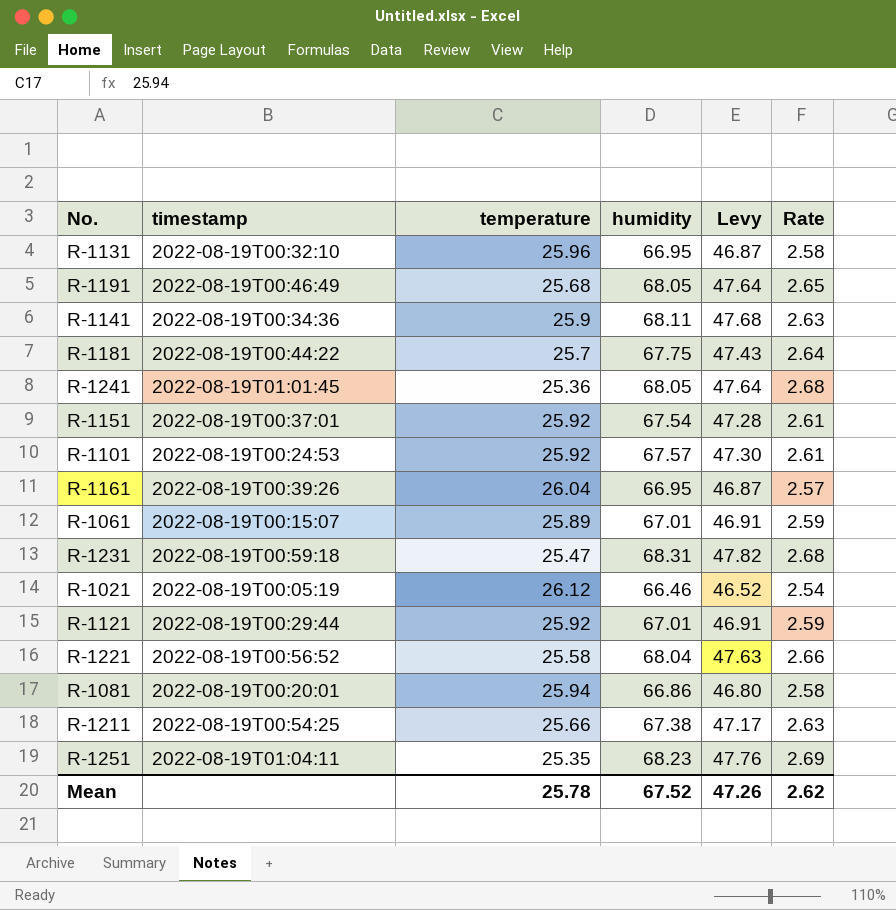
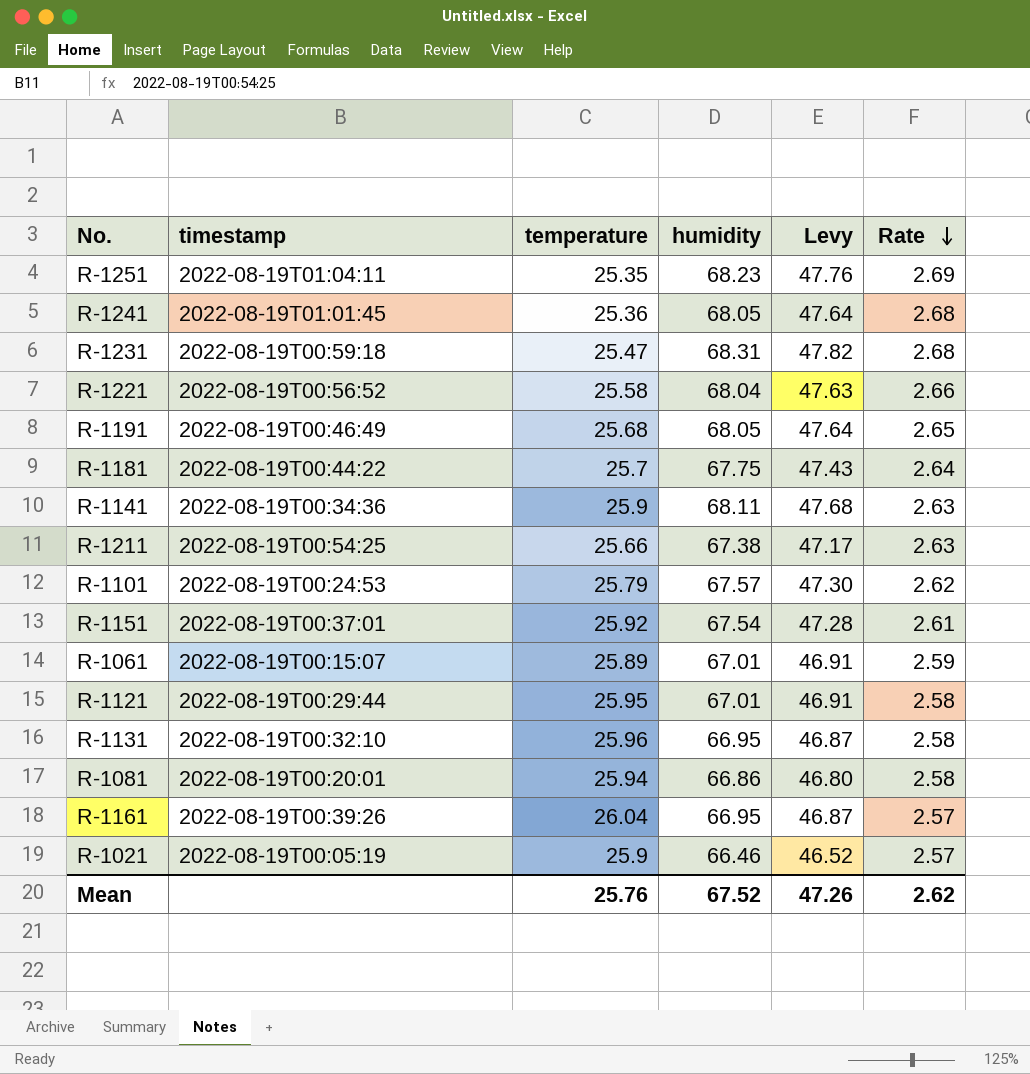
row order: none -> Rate descending
R-1101 | temperature: 25.92 -> 25.79
R-1101 | Rate: 2.61 -> 2.62
R-1121 | temperature: 25.92 -> 25.95
R-1121 | Rate: 2.59 -> 2.58
R-1021 | temperature: 26.12 -> 25.9
R-1021 | Rate: 2.54 -> 2.57
Mean | temperature: 25.78 -> 25.76

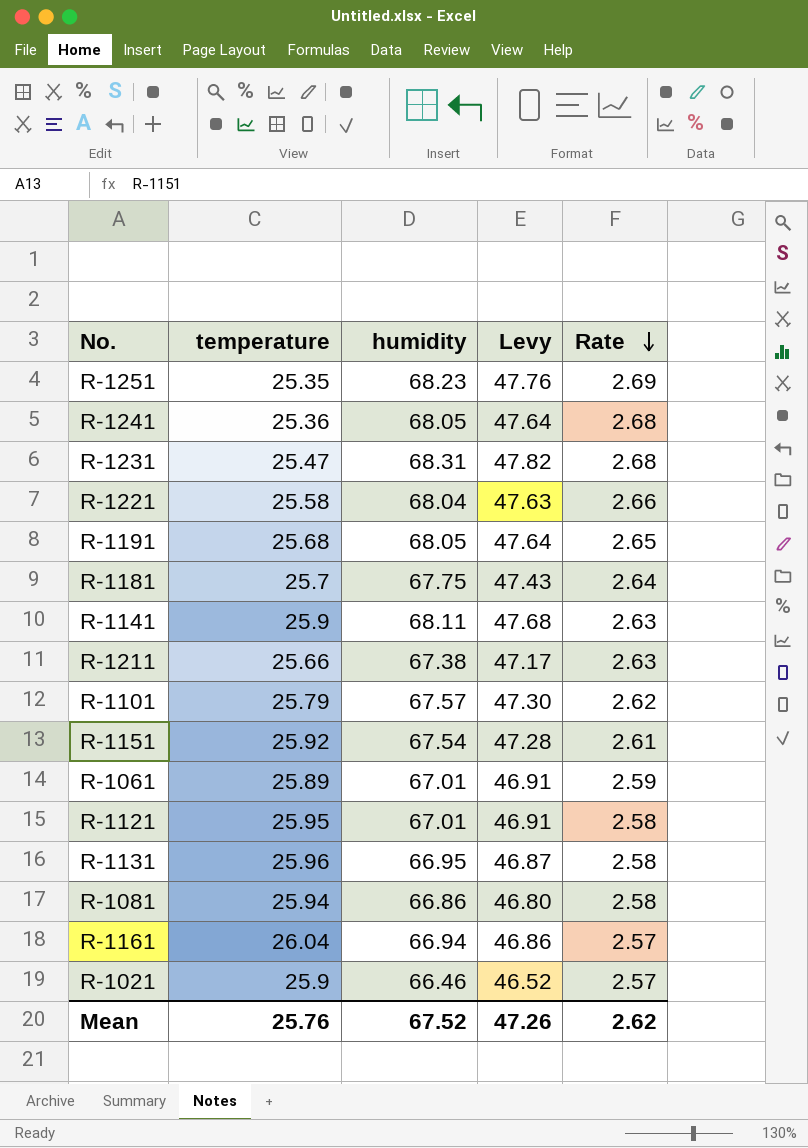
column timestamp | position: 2 -> none
R-1161 | humidity: 66.95 -> 66.94
R-1161 | Levy: 46.87 -> 46.86

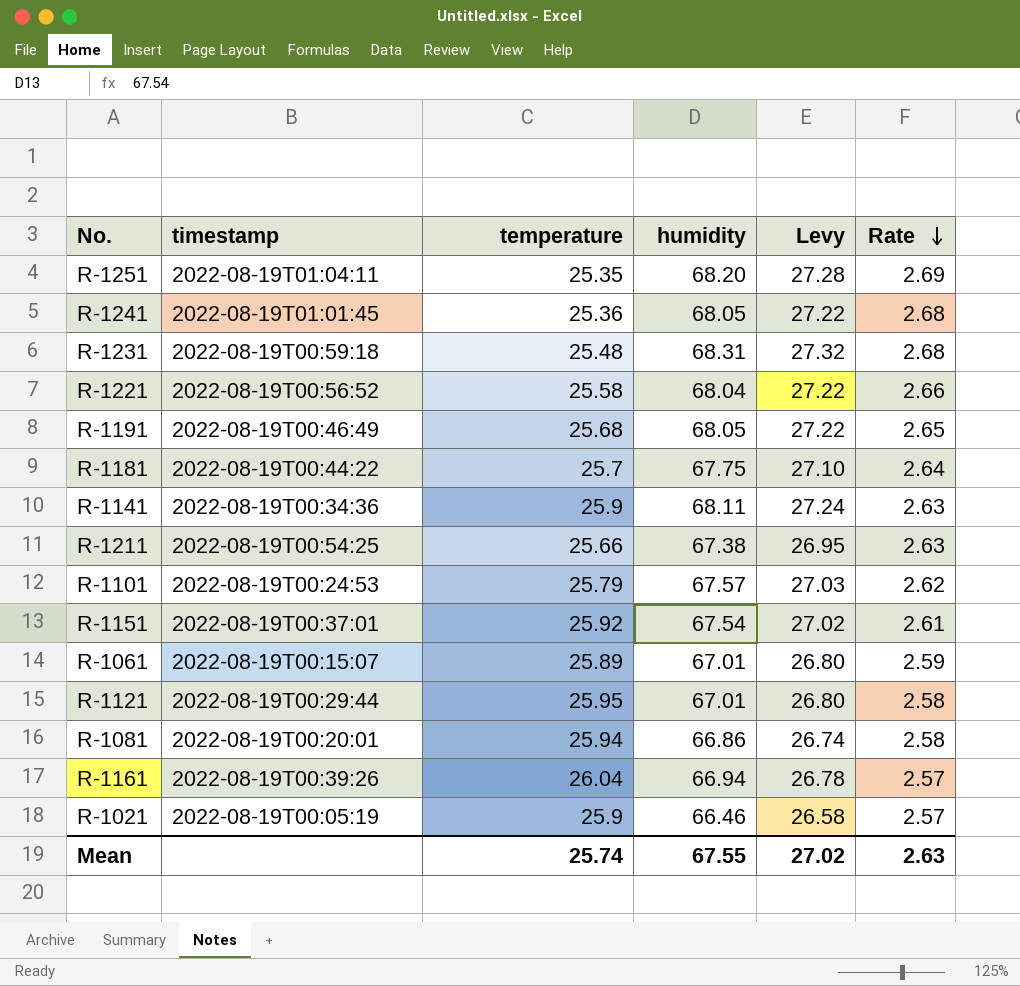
column timestamp | position: none -> 2
column Levy | formula: [humidity] * 0.7 -> [humidity] * 0.4
row R-1131: 25.96 | 66.95 | 46.87 | 2.58 -> none
R-1251 | humidity: 68.23 -> 68.20
R-1231 | temperature: 25.47 -> 25.48
Mean | temperature: 25.76 -> 25.74
Mean | humidity: 67.52 -> 67.55
Mean | Levy: 47.26 -> 27.02
Mean | Rate: 2.62 -> 2.63

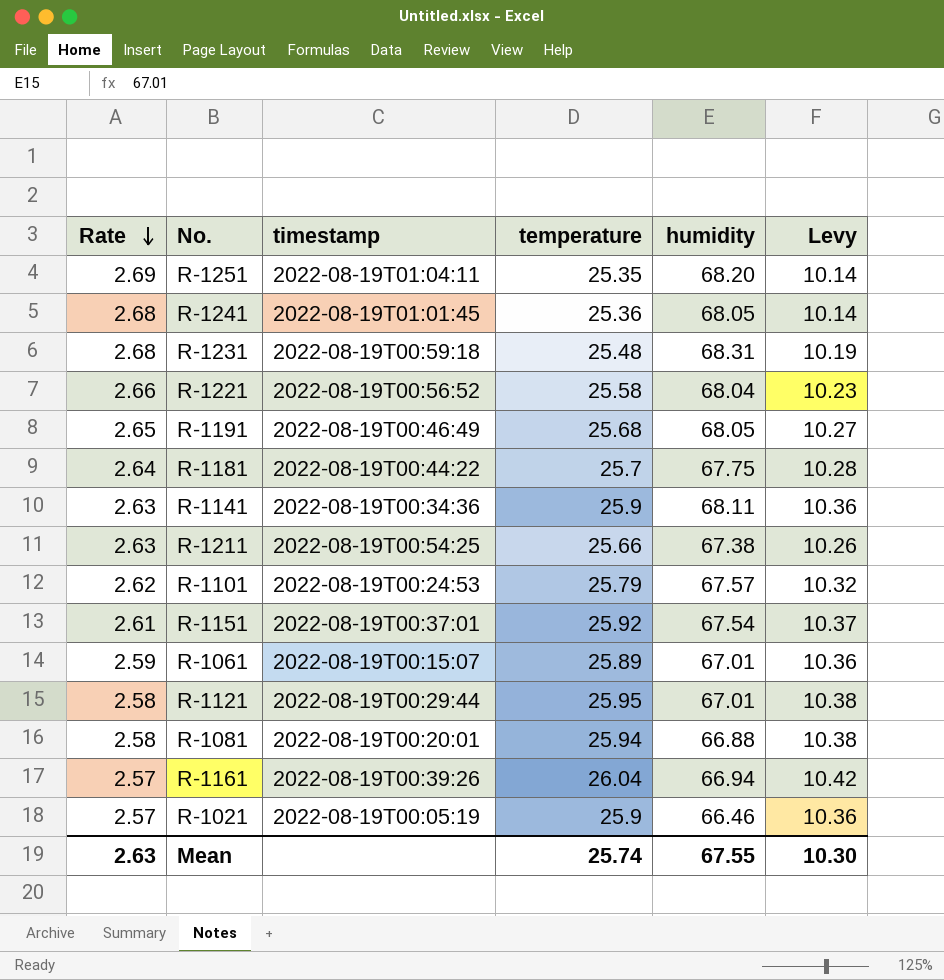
column Rate | position: 6 -> 1
column Levy | formula: [humidity] * 0.4 -> [temperature] * 0.4
R-1081 | humidity: 66.86 -> 66.88
Mean | Levy: 27.02 -> 10.30

